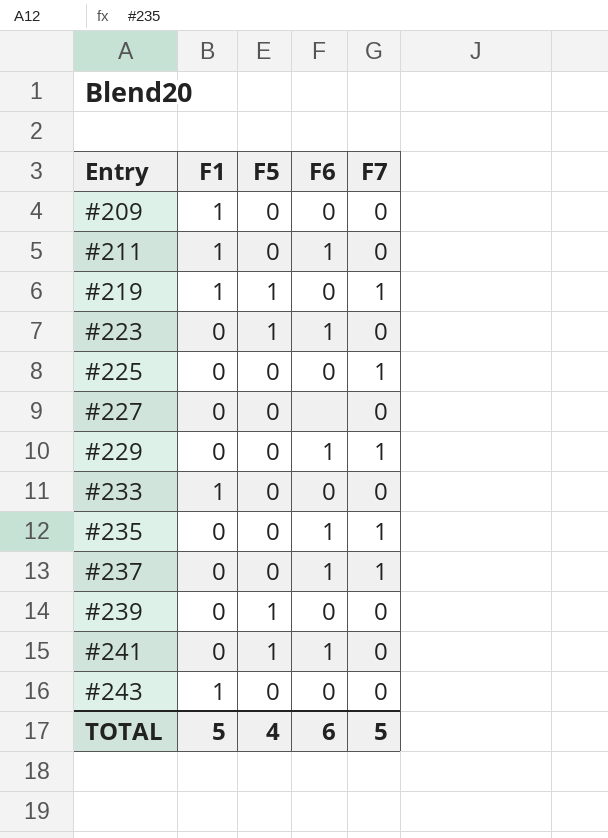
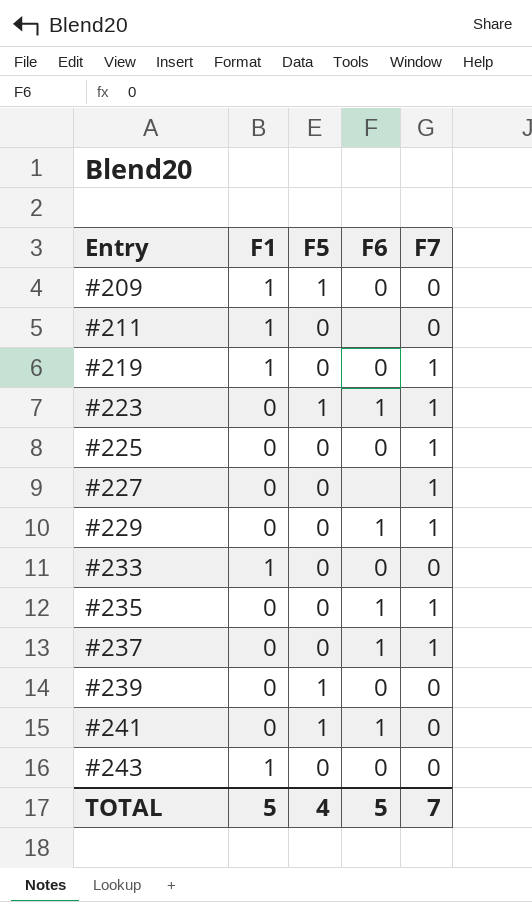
#209 | F5: 0 -> 1
#211 | F6: 1 -> none
#219 | F5: 1 -> 0
#223 | F7: 0 -> 1
#227 | F7: 0 -> 1
TOTAL | F6: 6 -> 5
TOTAL | F7: 5 -> 7

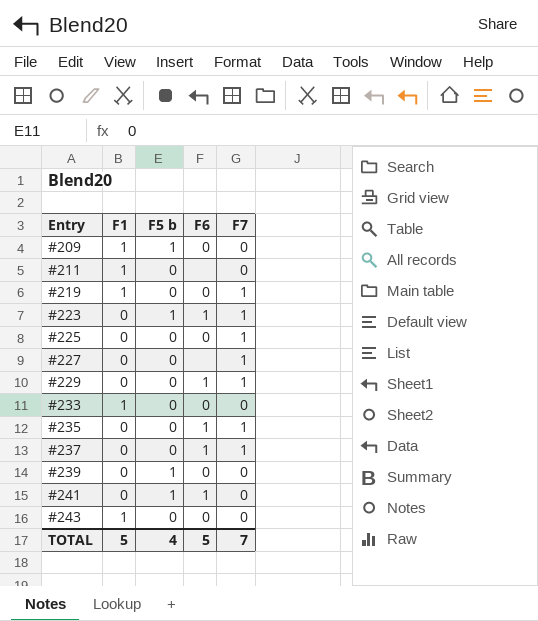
column name: F5 -> F5 b

